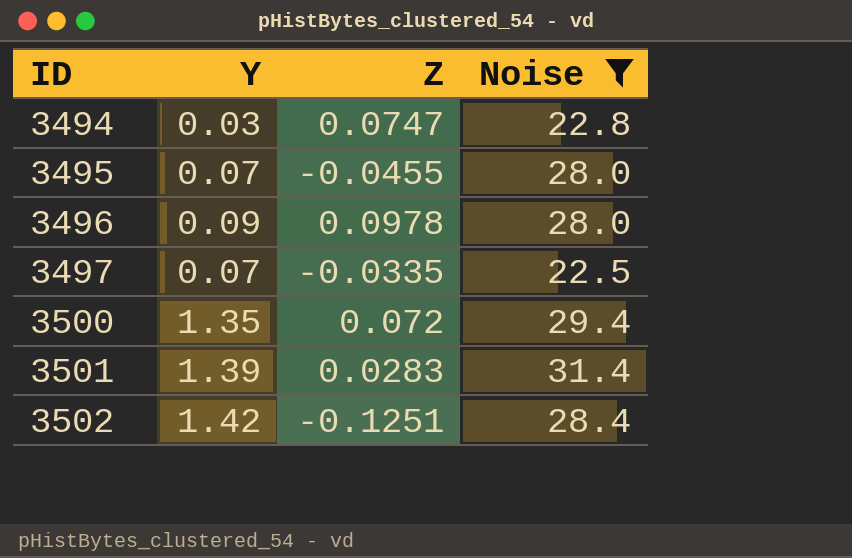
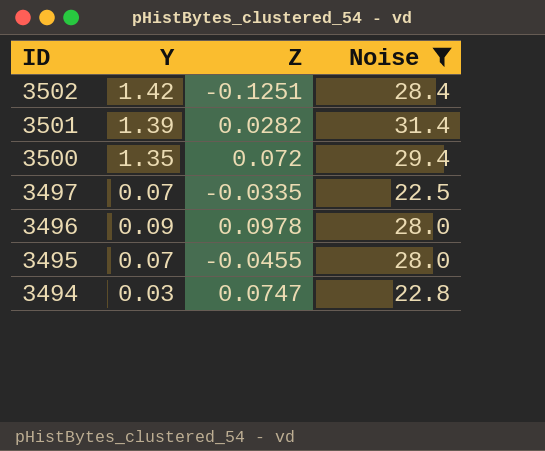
row order: ID ascending -> ID descending
3501 | Z: 0.0283 -> 0.0282

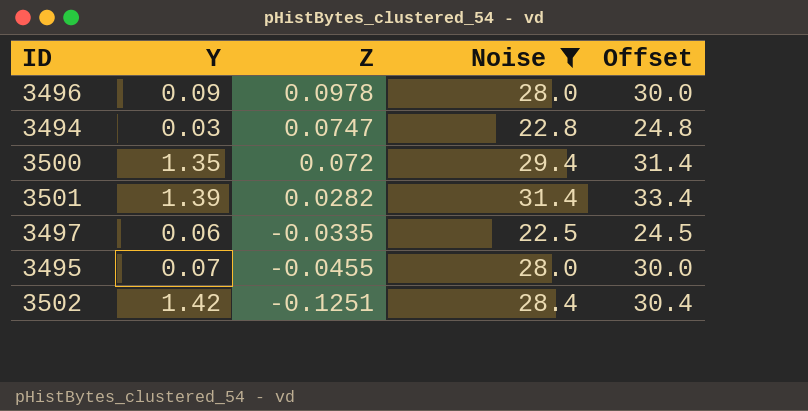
row order: ID descending -> Z descending
column Offset | formula: none -> [Noise] + 2
3497 | Y: 0.07 -> 0.06

